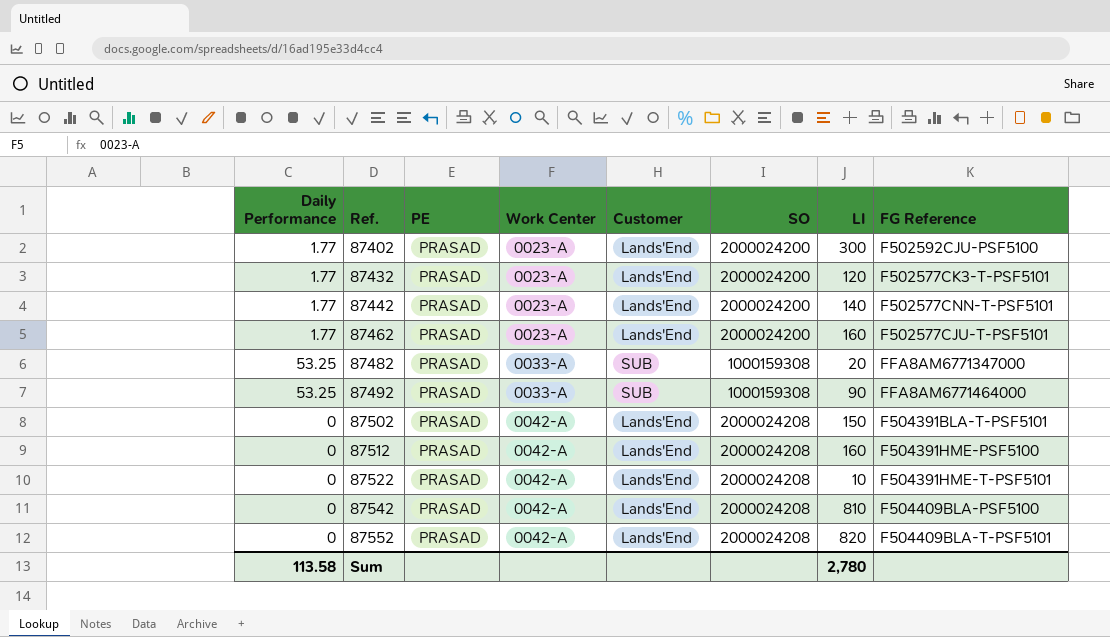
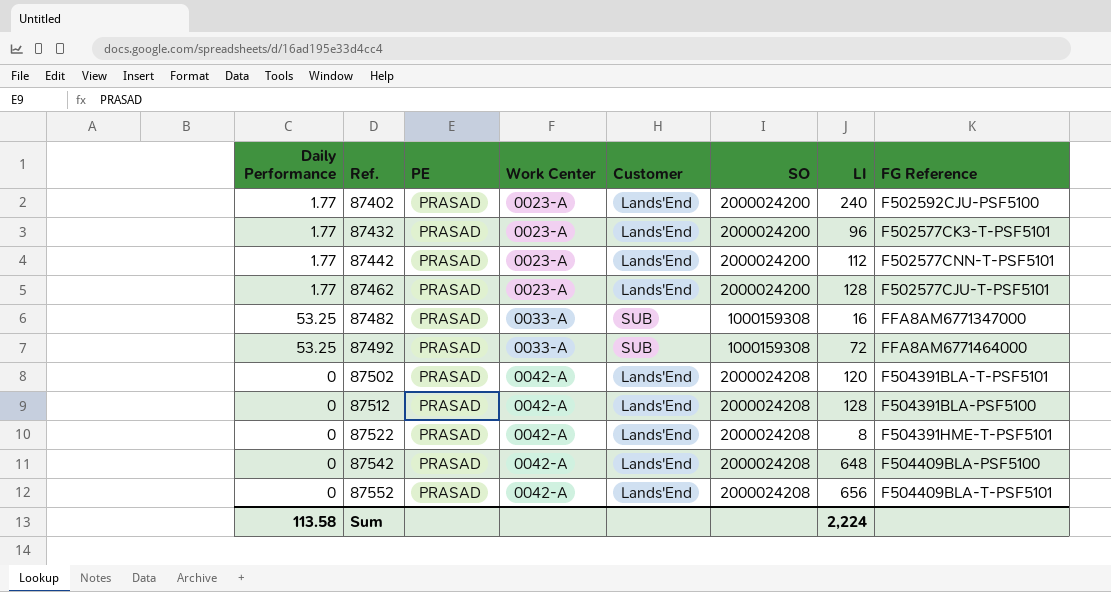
87402 | LI: 300 -> 240
87432 | LI: 120 -> 96
87442 | LI: 140 -> 112
87462 | LI: 160 -> 128
87482 | LI: 20 -> 16
87492 | LI: 90 -> 72
87502 | LI: 150 -> 120
87512 | LI: 160 -> 128
87512 | FG Reference: F504391HME-PSF5100 -> F504391BLA-PSF5100
87522 | LI: 10 -> 8
87542 | LI: 810 -> 648
87552 | LI: 820 -> 656
Sum | LI: 2,780 -> 2,224

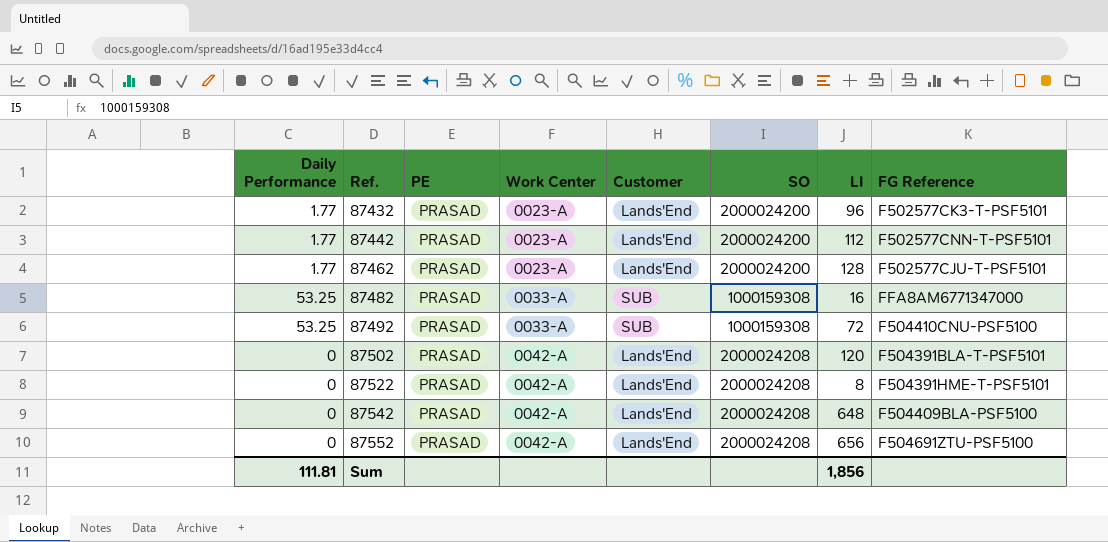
row 87402: 1.77 | PRASAD | 0023-A | Lands'End | 2000024200 | 240 | F502592CJU-PSF5100 -> none
row 87512: 0 | PRASAD | 0042-A | Lands'End | 2000024208 | 128 | F504391BLA-PSF5100 -> none
87492 | FG Reference: FFA8AM6771464000 -> F504410CNU-PSF5100
87552 | FG Reference: F504409BLA-T-PSF5101 -> F504691ZTU-PSF5100
Sum | Daily Performance: 113.58 -> 111.81
Sum | LI: 2,224 -> 1,856

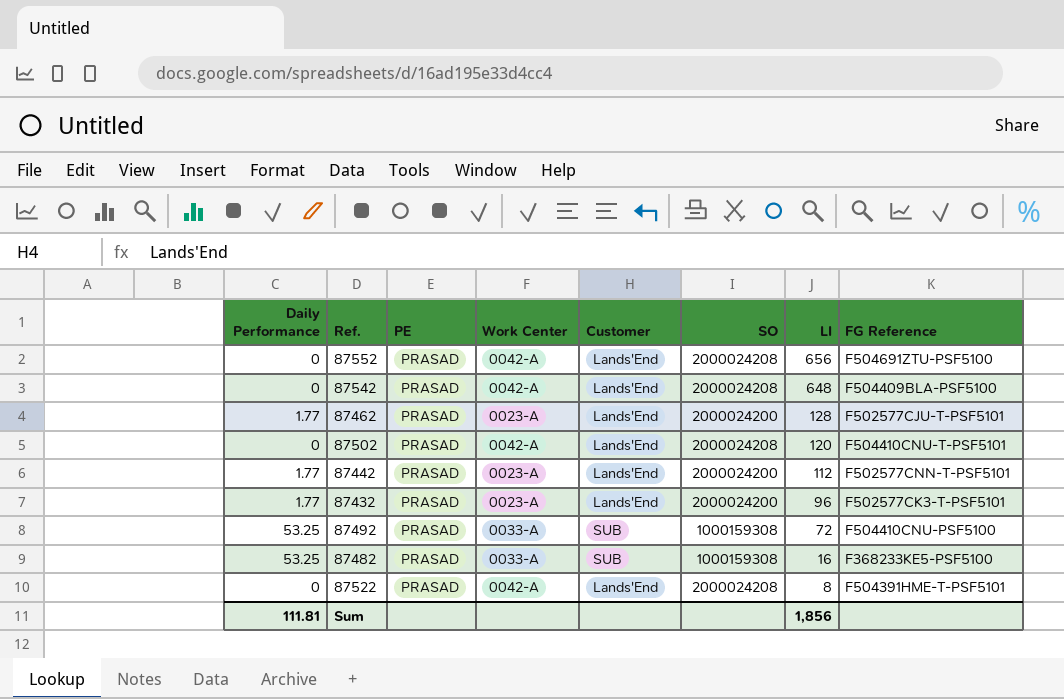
row order: Ref. ascending -> LI descending
87502 | FG Reference: F504391BLA-T-PSF5101 -> F504410CNU-T-PSF5101
87482 | FG Reference: FFA8AM6771347000 -> F368233KE5-PSF5100

